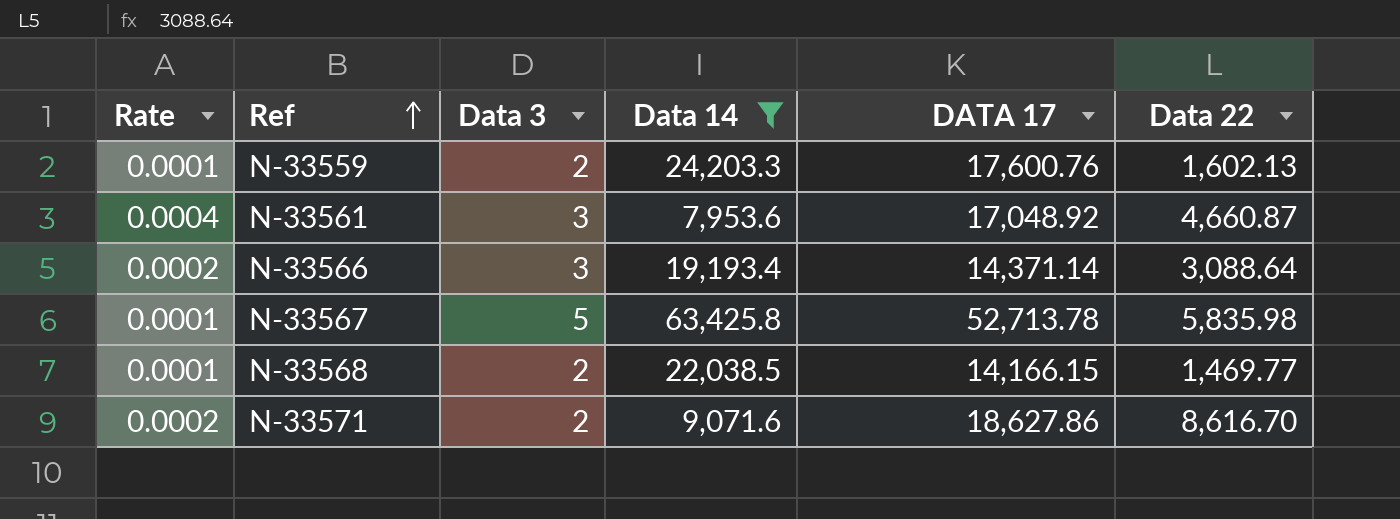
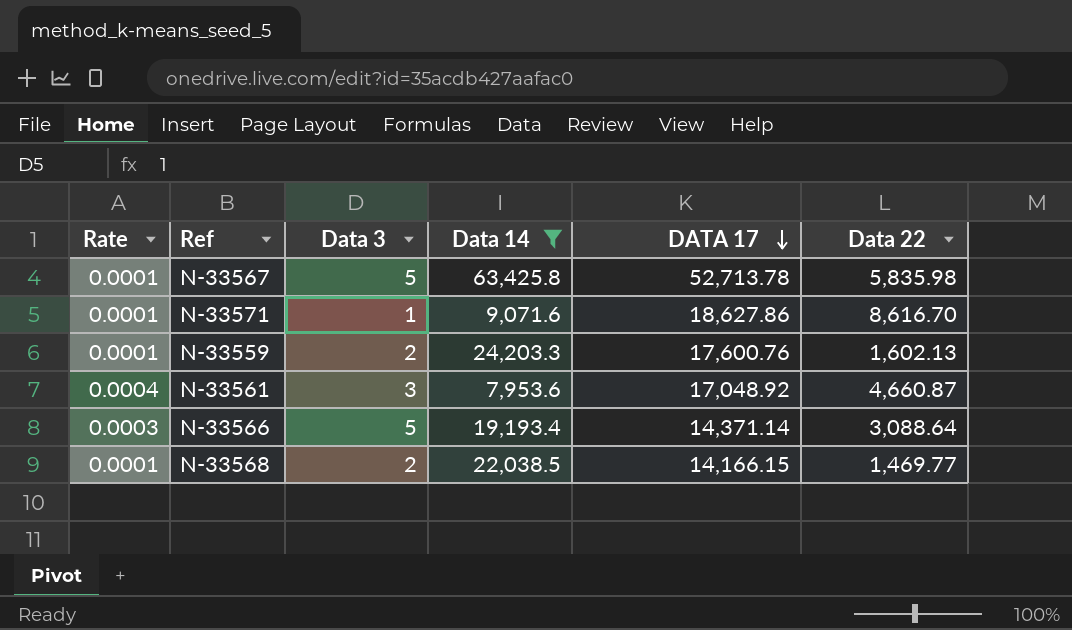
row order: Ref ascending -> DATA 17 descending
N-33571 | Rate: 0.0002 -> 0.0001
N-33571 | Data 3: 2 -> 1
N-33566 | Rate: 0.0002 -> 0.0003
N-33566 | Data 3: 3 -> 5

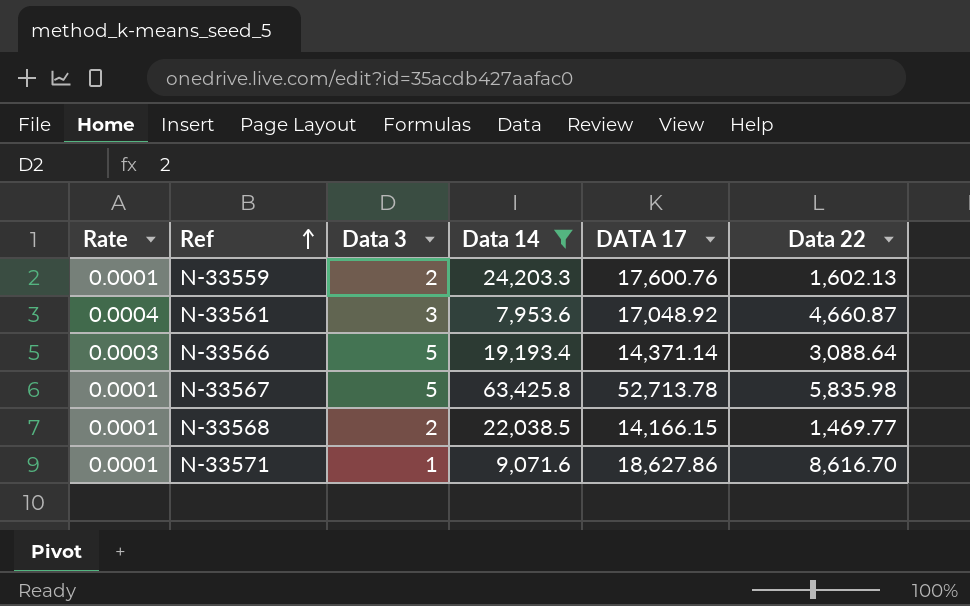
row order: DATA 17 descending -> Ref ascending

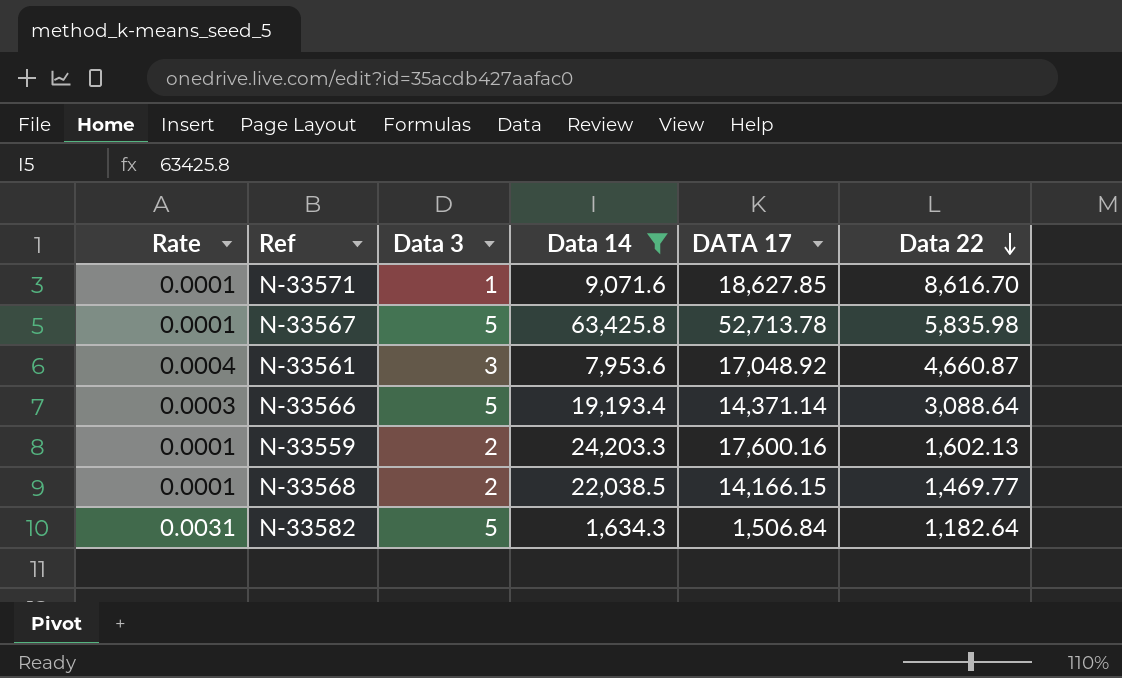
row order: Ref ascending -> Data 22 descending
N-33571 | DATA 17: 18,627.86 -> 18,627.85
N-33559 | DATA 17: 17,600.76 -> 17,600.16
row N-33582: none -> 0.0031 | 5 | 1,634.3 | 1,506.84 | 1,182.64

